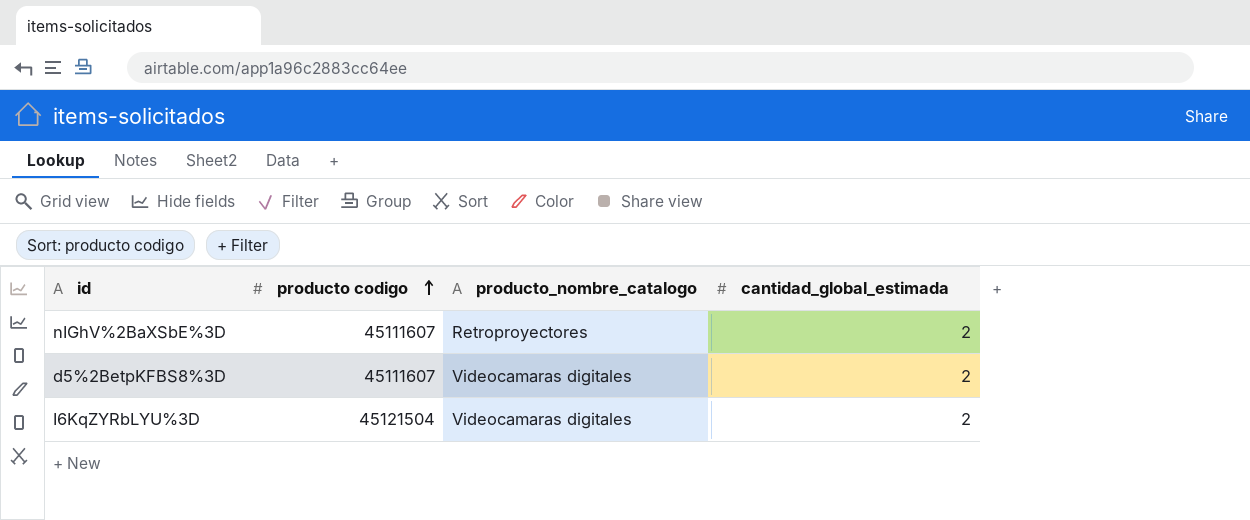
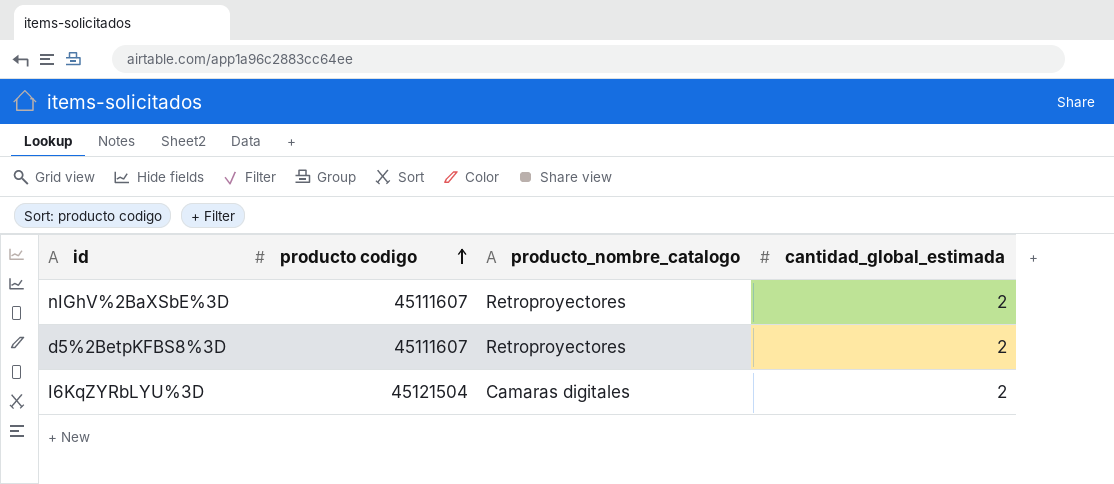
d5%2BetpKFBS8%3D | producto_nombre_catalogo: Videocamaras digitales -> Retroproyectores
I6KqZYRbLYU%3D | producto_nombre_catalogo: Videocamaras digitales -> Camaras digitales

